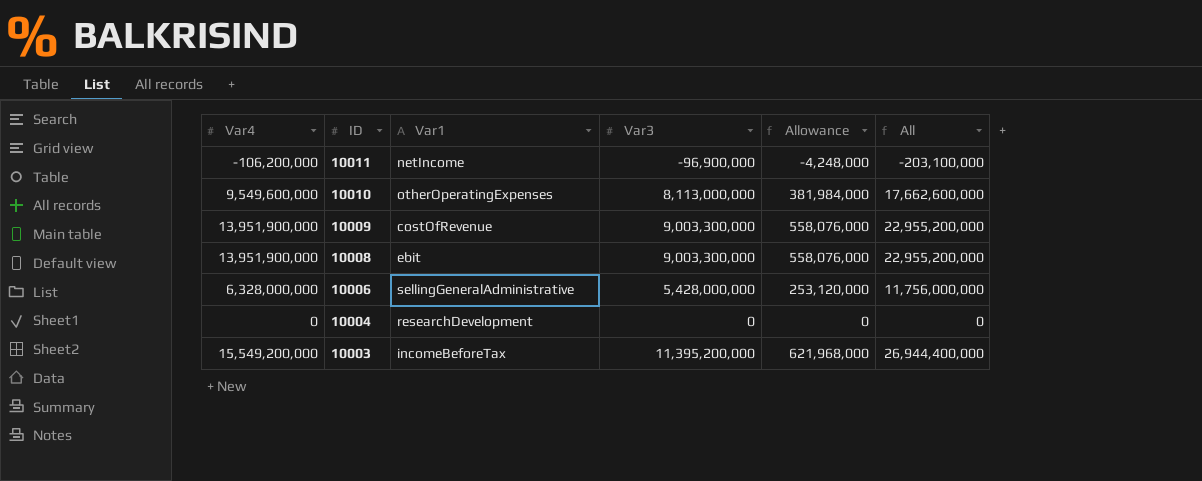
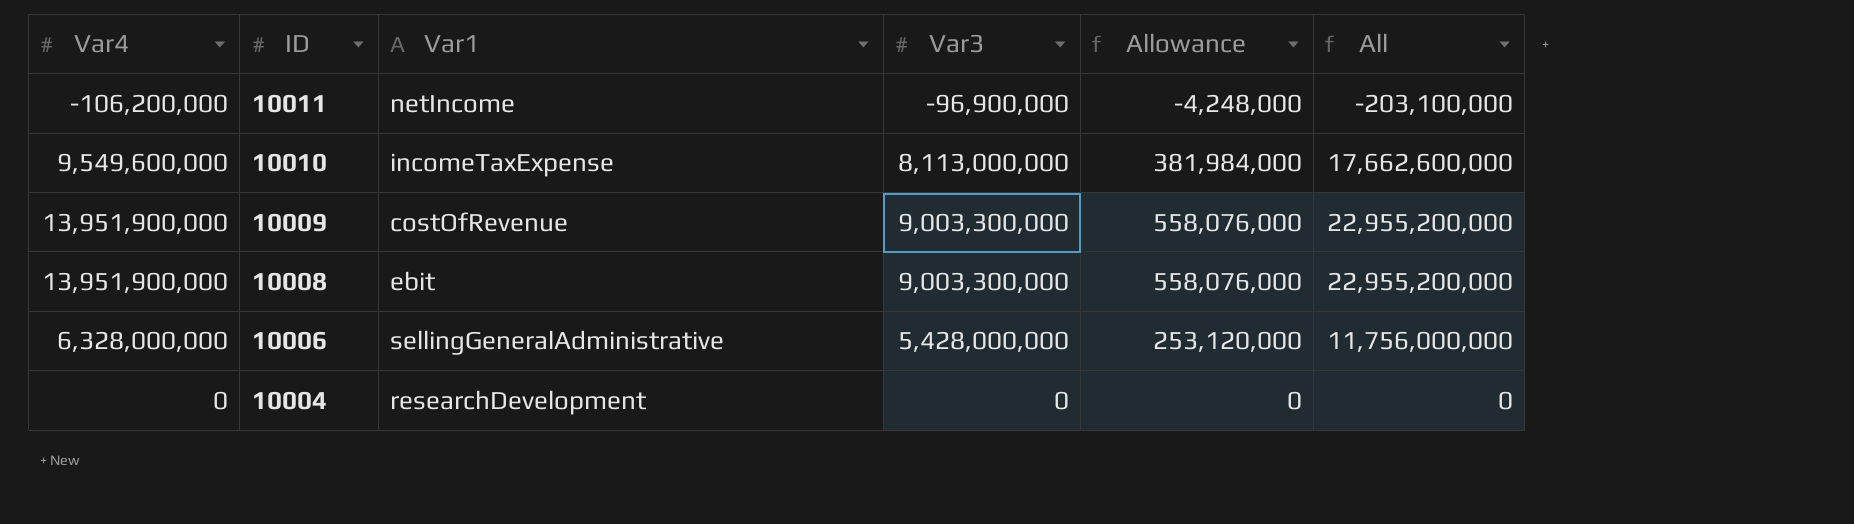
row 10003: 15,549,200,000 | incomeBeforeTax | 11,395,200,000 | 621,968,000 | 26,944,400,000 -> none
10010 | Var1: otherOperatingExpenses -> incomeTaxExpense

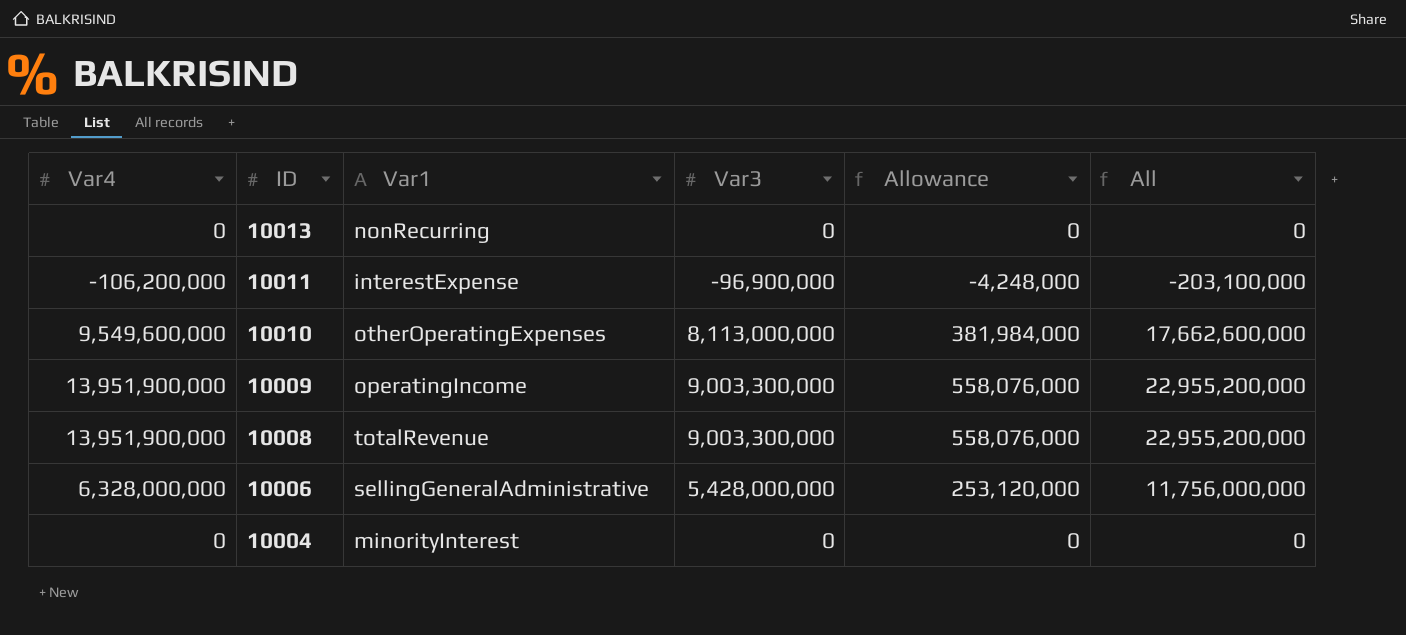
row 10013: none -> 0 | nonRecurring | 0 | 0 | 0
10011 | Var1: netIncome -> interestExpense
10010 | Var1: incomeTaxExpense -> otherOperatingExpenses
10009 | Var1: costOfRevenue -> operatingIncome
10008 | Var1: ebit -> totalRevenue
10004 | Var1: researchDevelopment -> minorityInterest

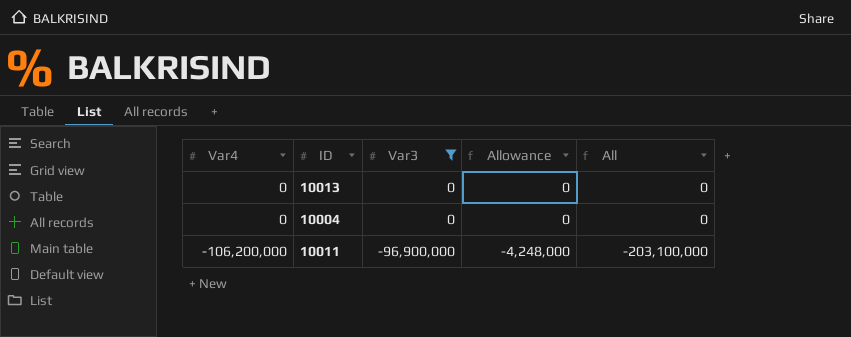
filter: none -> Var3 <= 0
row order: ID descending -> Var4 descending
column Var1 | position: 3 -> none

